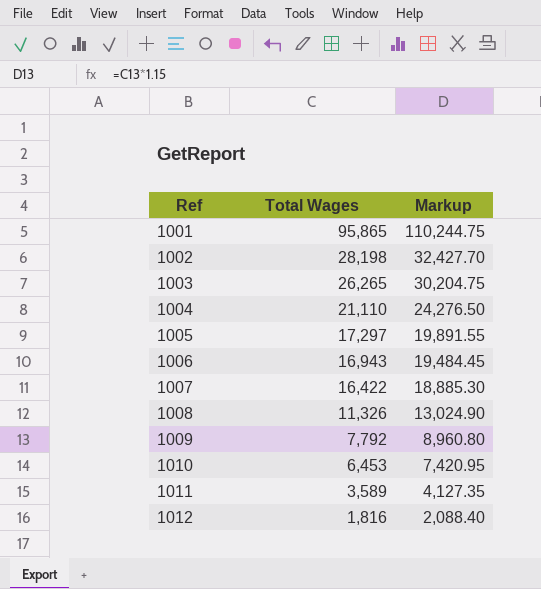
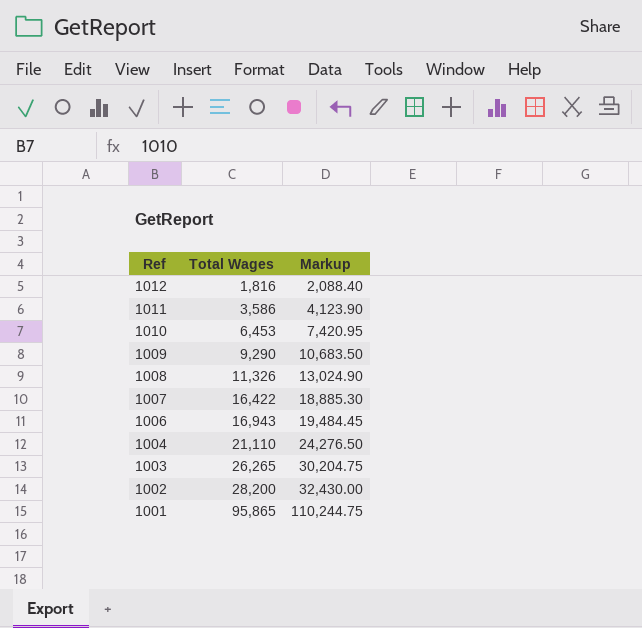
row order: Ref ascending -> Ref descending
row 1005: 17,297 | 19,891.55 -> none
1011 | Total Wages: 3,589 -> 3,586
1011 | Markup: 4,127.35 -> 4,123.90
1009 | Total Wages: 7,792 -> 9,290
1009 | Markup: 8,960.80 -> 10,683.50
1002 | Total Wages: 28,198 -> 28,200
1002 | Markup: 32,427.70 -> 32,430.00

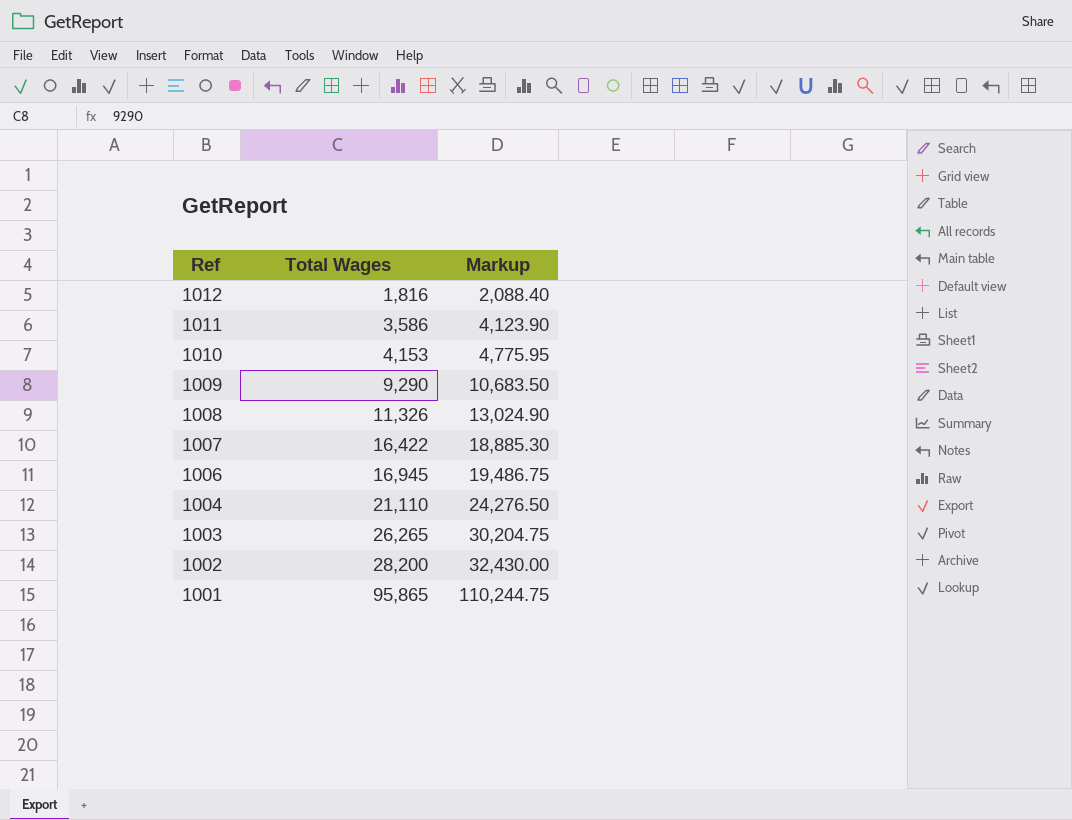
1010 | Total Wages: 6,453 -> 4,153
1010 | Markup: 7,420.95 -> 4,775.95
1006 | Total Wages: 16,943 -> 16,945
1006 | Markup: 19,484.45 -> 19,486.75

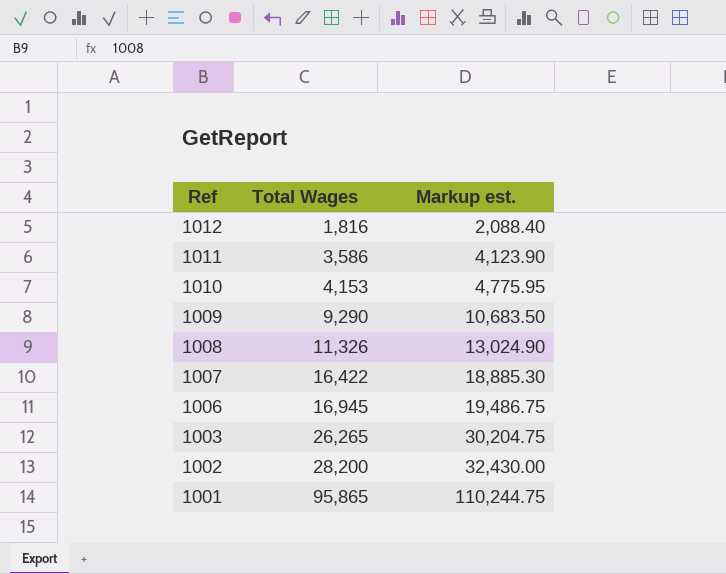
column name: Markup -> Markup est.
row 1004: 21,110 | 24,276.50 -> none

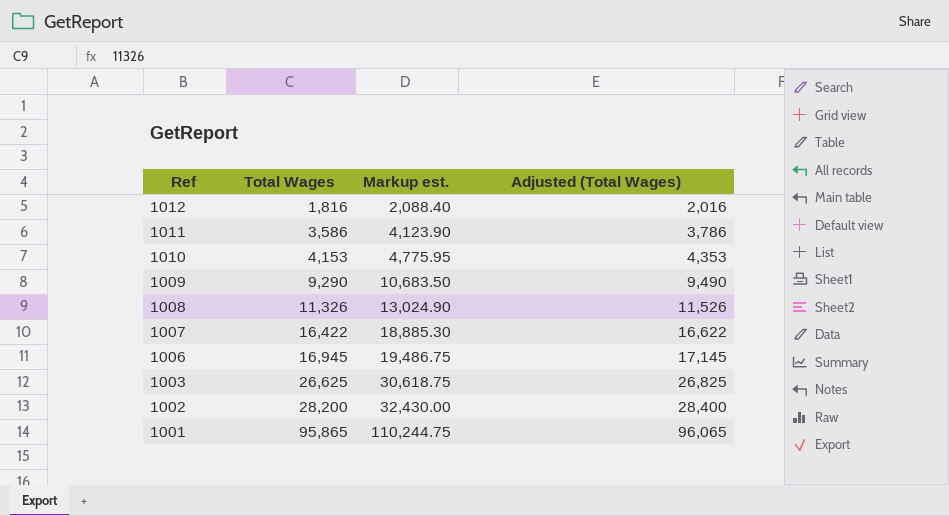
column Adjusted (Total Wages) | formula: none -> [Total Wages] + 200
1003 | Total Wages: 26,265 -> 26,625
1003 | Markup est.: 30,204.75 -> 30,618.75

